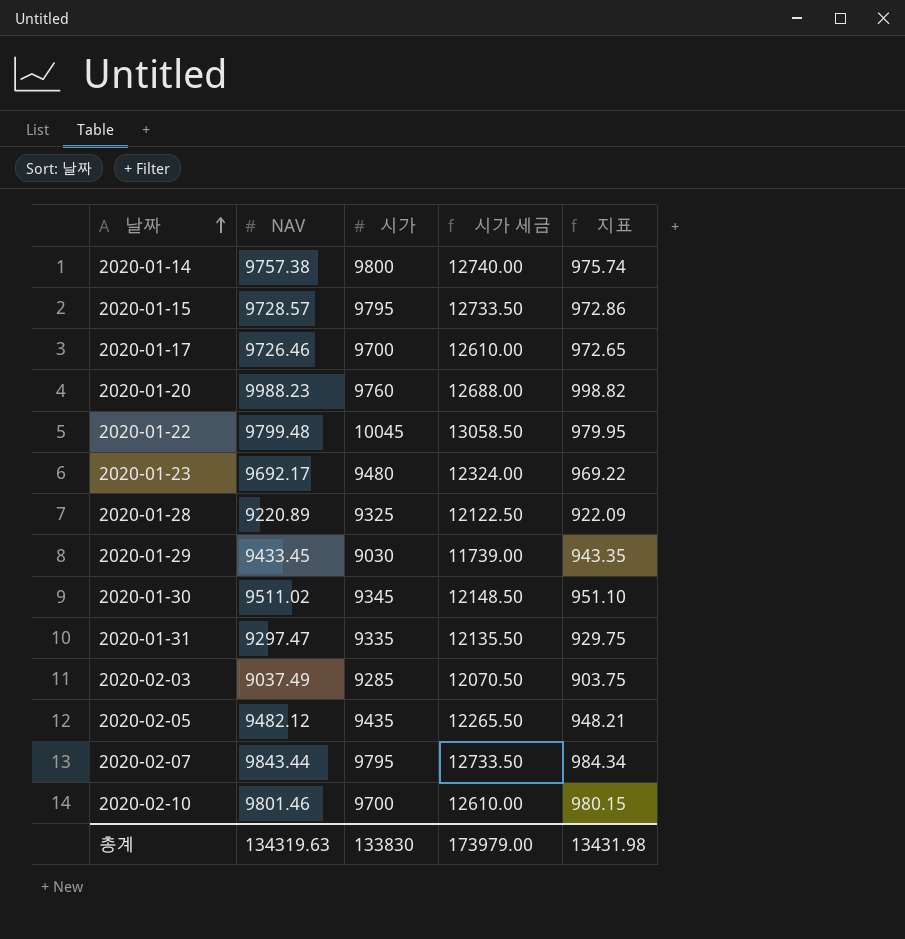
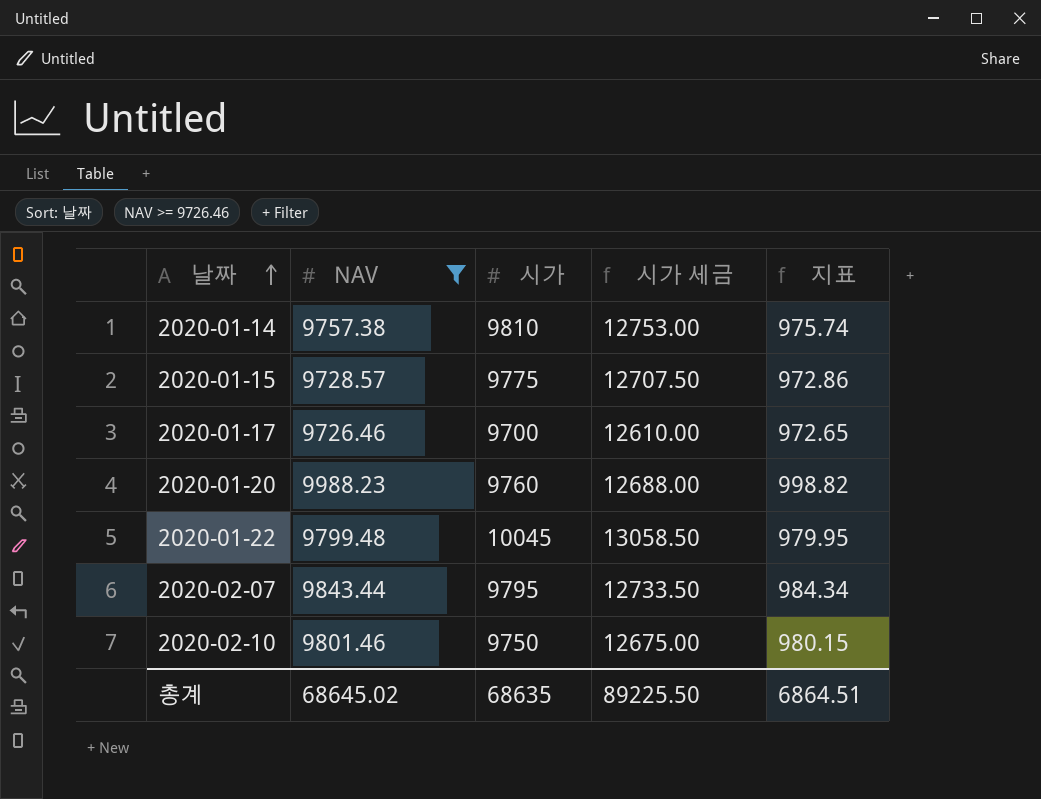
filter: none -> NAV >= 9726.46
2020-01-14 | 시가: 9800 -> 9810
2020-01-14 | 시가 세금: 12740.00 -> 12753.00
2020-01-15 | 시가: 9795 -> 9775
2020-01-15 | 시가 세금: 12733.50 -> 12707.50
2020-02-10 | 시가: 9700 -> 9750
2020-02-10 | 시가 세금: 12610.00 -> 12675.00
총계 | NAV: 134319.63 -> 68645.02
총계 | 시가: 133830 -> 68635
총계 | 시가 세금: 173979.00 -> 89225.50
총계 | 지표: 13431.98 -> 6864.51

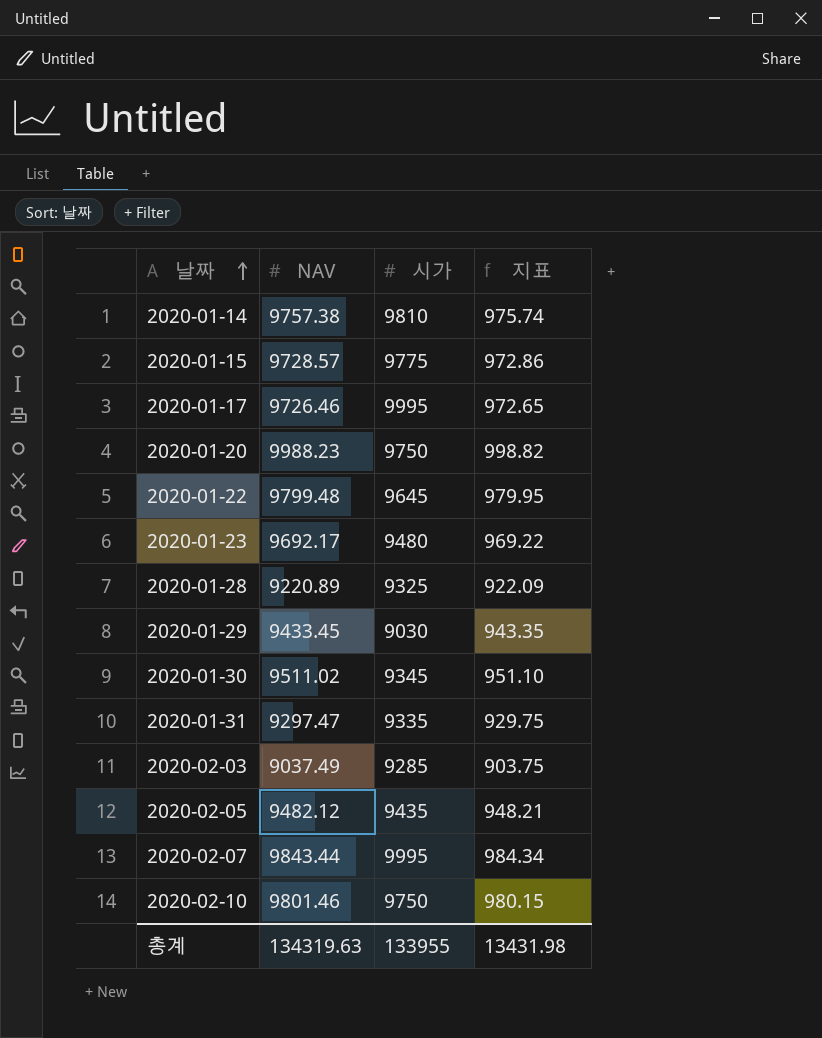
filter: NAV >= 9726.46 -> none
column 시가 세금 | formula: [시가] * 1.3 -> none
2020-01-17 | 시가: 9700 -> 9995
2020-01-20 | 시가: 9760 -> 9750
2020-01-22 | 시가: 10045 -> 9645
2020-02-07 | 시가: 9795 -> 9995
총계 | NAV: 68645.02 -> 134319.63
총계 | 시가: 68635 -> 133955
총계 | 지표: 6864.51 -> 13431.98

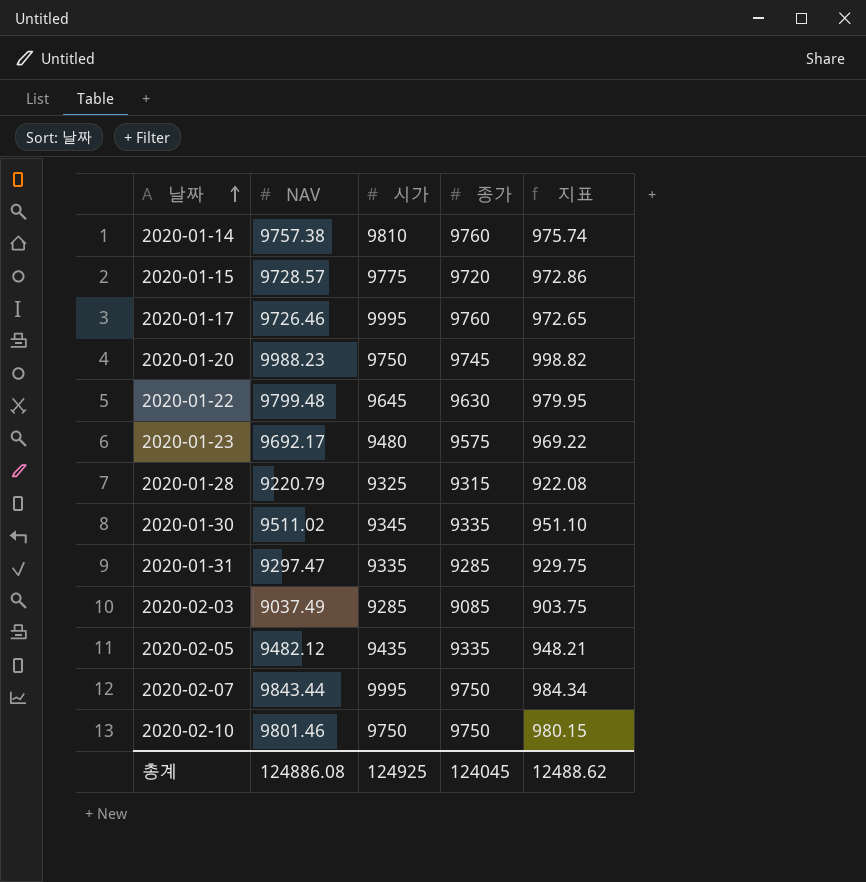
column 종가 | position: none -> 4
row 2020-01-29: 9433.45 | 9030 | 943.35 -> none
2020-01-28 | NAV: 9220.89 -> 9220.79
2020-01-28 | 지표: 922.09 -> 922.08
총계 | NAV: 134319.63 -> 124886.08
총계 | 시가: 133955 -> 124925
총계 | 지표: 13431.98 -> 12488.62

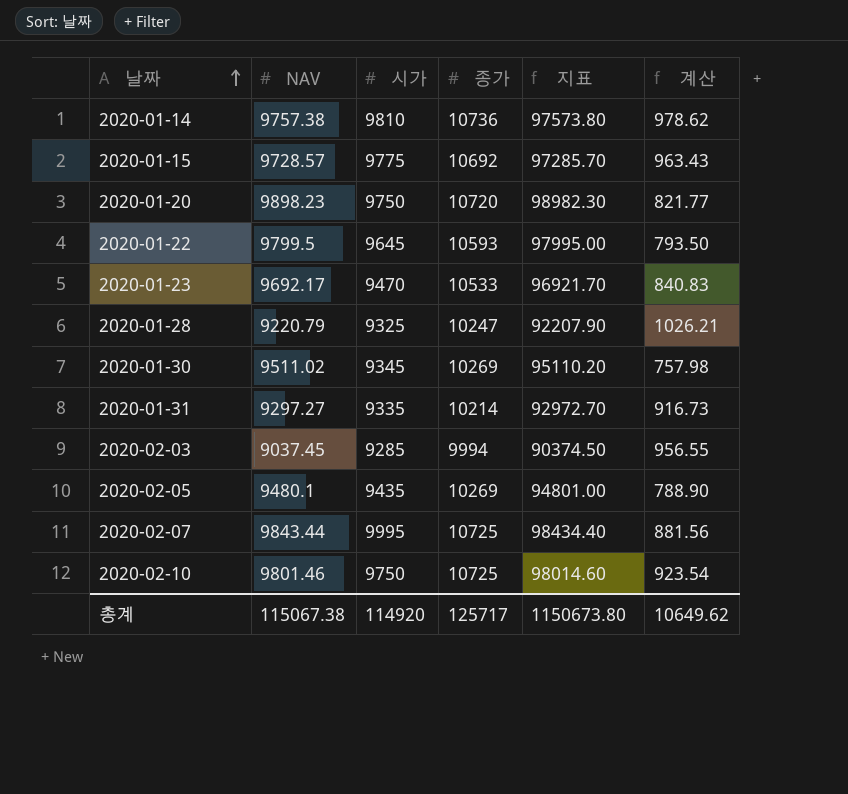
column 지표 | formula: [NAV] * 0.1 -> [NAV] * 10
column 계산 | formula: none -> [종가] - [NAV]
row 2020-01-17: 9726.46 | 9995 | 9760 | 972.65 -> none
2020-01-14 | 종가: 9760 -> 10736
2020-01-15 | 종가: 9720 -> 10692
2020-01-20 | NAV: 9988.23 -> 9898.23
2020-01-20 | 종가: 9745 -> 10720
2020-01-22 | NAV: 9799.48 -> 9799.5
2020-01-22 | 종가: 9630 -> 10593
2020-01-23 | 시가: 9480 -> 9470
2020-01-23 | 종가: 9575 -> 10533
2020-01-28 | 종가: 9315 -> 10247
2020-01-30 | 종가: 9335 -> 10269
2020-01-31 | NAV: 9297.47 -> 9297.27
2020-01-31 | 종가: 9285 -> 10214
2020-02-03 | NAV: 9037.49 -> 9037.45
2020-02-03 | 종가: 9085 -> 9994
2020-02-05 | NAV: 9482.12 -> 9480.1
2020-02-05 | 종가: 9335 -> 10269
2020-02-07 | 종가: 9750 -> 10725
2020-02-10 | 종가: 9750 -> 10725
총계 | NAV: 124886.08 -> 115067.38
총계 | 시가: 124925 -> 114920
총계 | 종가: 124045 -> 125717
총계 | 지표: 12488.62 -> 1150673.80

